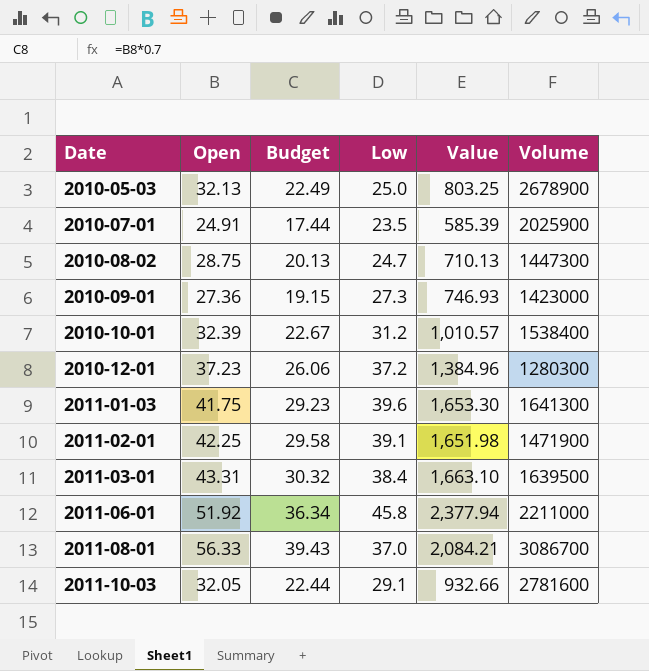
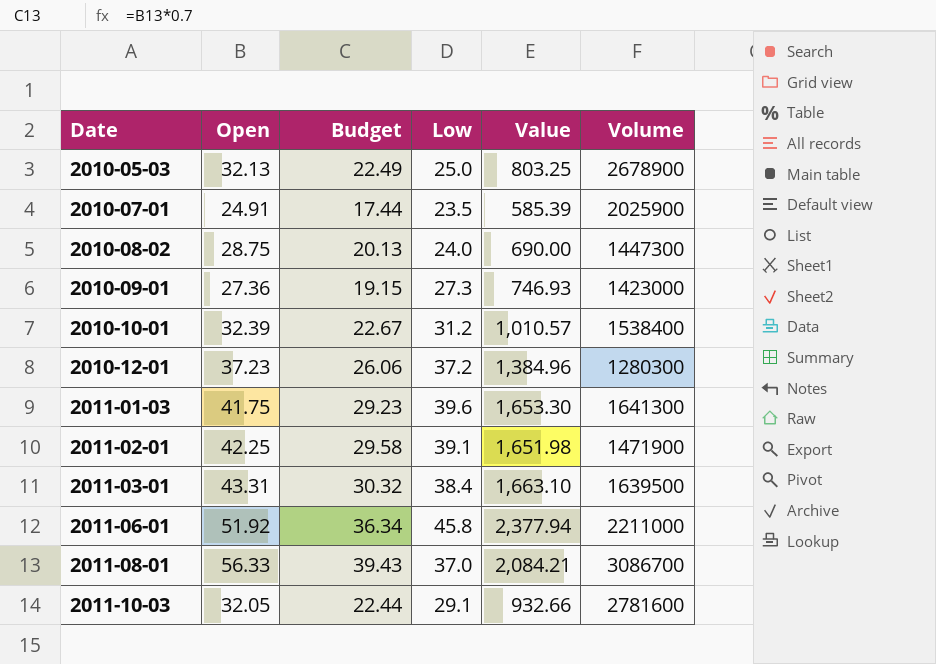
2010-08-02 | Low: 24.7 -> 24.0
2010-08-02 | Value: 710.13 -> 690.00

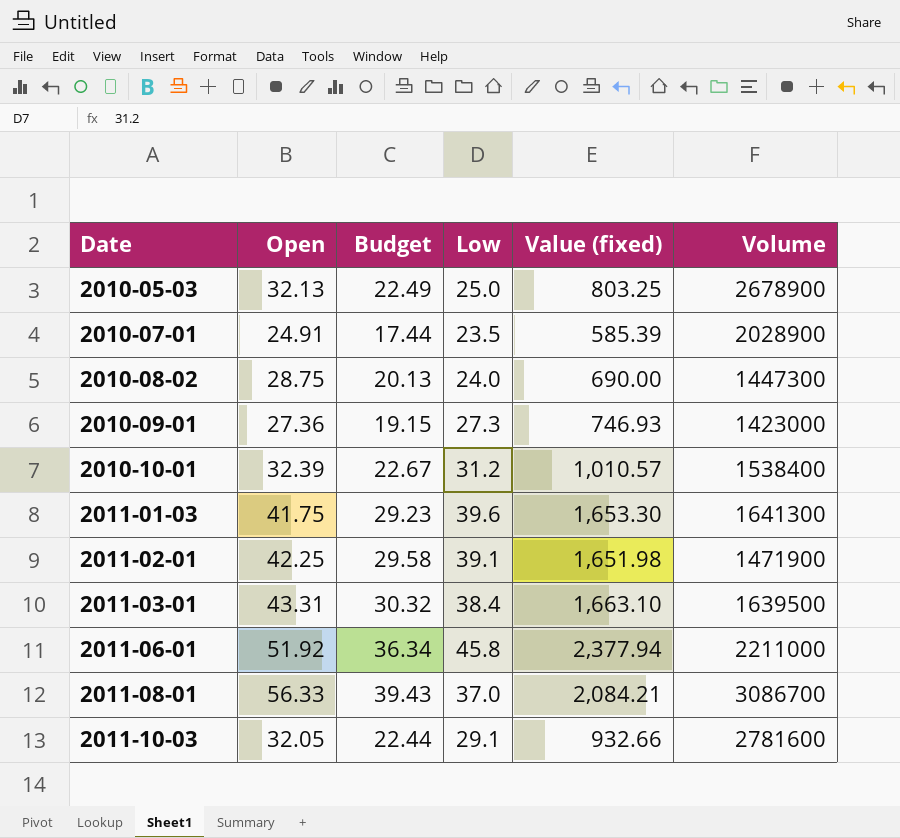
column name: Value -> Value (fixed)
row 2010-12-01: 37.23 | 26.06 | 37.2 | 1,384.96 | 1280300 -> none
2010-07-01 | Volume: 2025900 -> 2028900

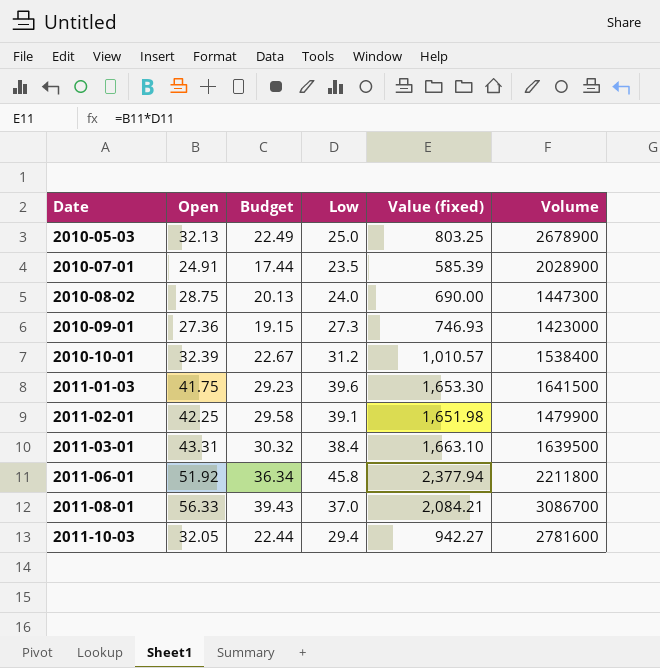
2011-01-03 | Volume: 1641300 -> 1641500
2011-02-01 | Volume: 1471900 -> 1479900
2011-06-01 | Volume: 2211000 -> 2211800
2011-10-03 | Low: 29.1 -> 29.4
2011-10-03 | Value (fixed): 932.66 -> 942.27

